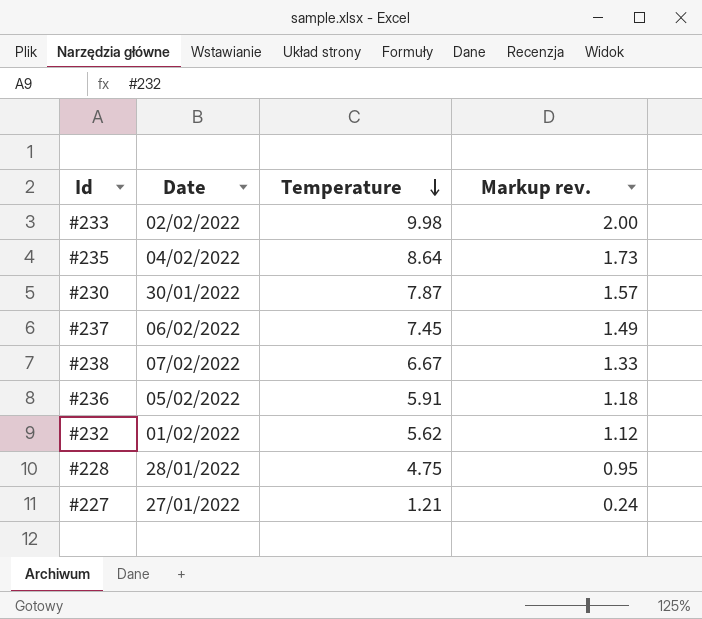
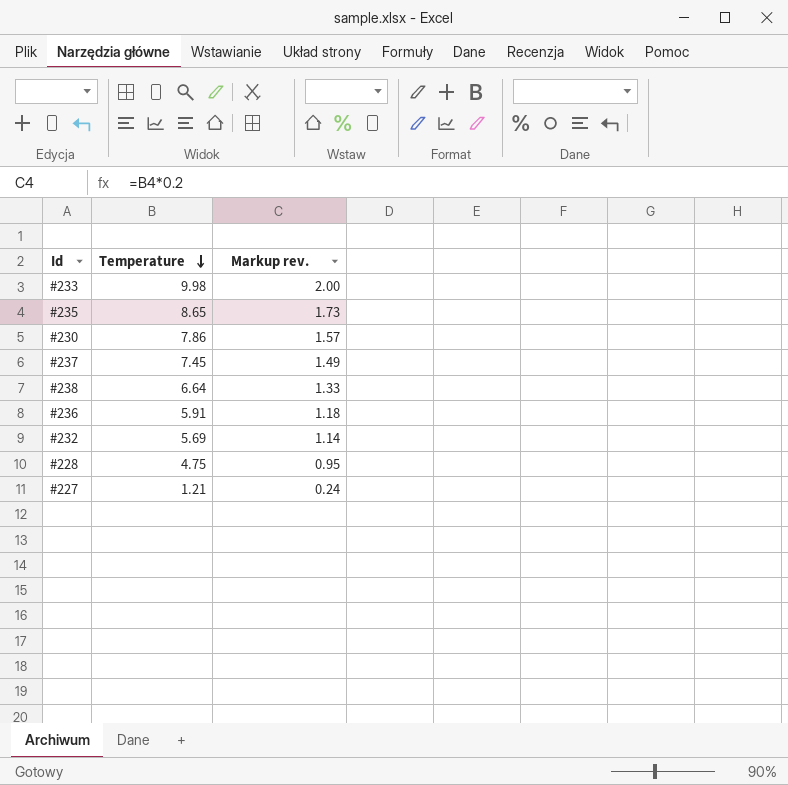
column Date | position: 2 -> none
#235 | Temperature: 8.64 -> 8.65
#230 | Temperature: 7.87 -> 7.86
#238 | Temperature: 6.67 -> 6.64
#232 | Temperature: 5.62 -> 5.69
#232 | Markup rev.: 1.12 -> 1.14

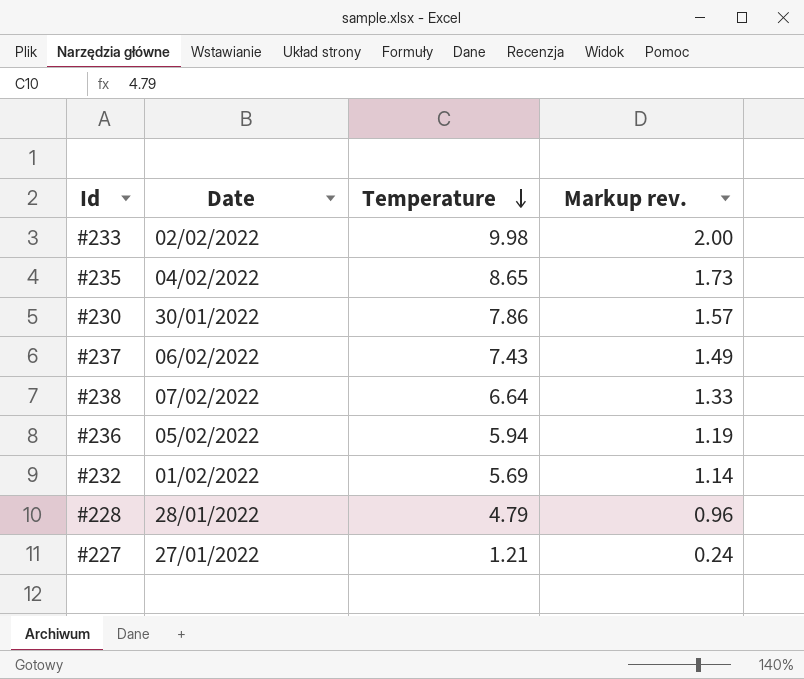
column Date | position: none -> 2
#237 | Temperature: 7.45 -> 7.43
#236 | Temperature: 5.91 -> 5.94
#236 | Markup rev.: 1.18 -> 1.19
#228 | Temperature: 4.75 -> 4.79
#228 | Markup rev.: 0.95 -> 0.96

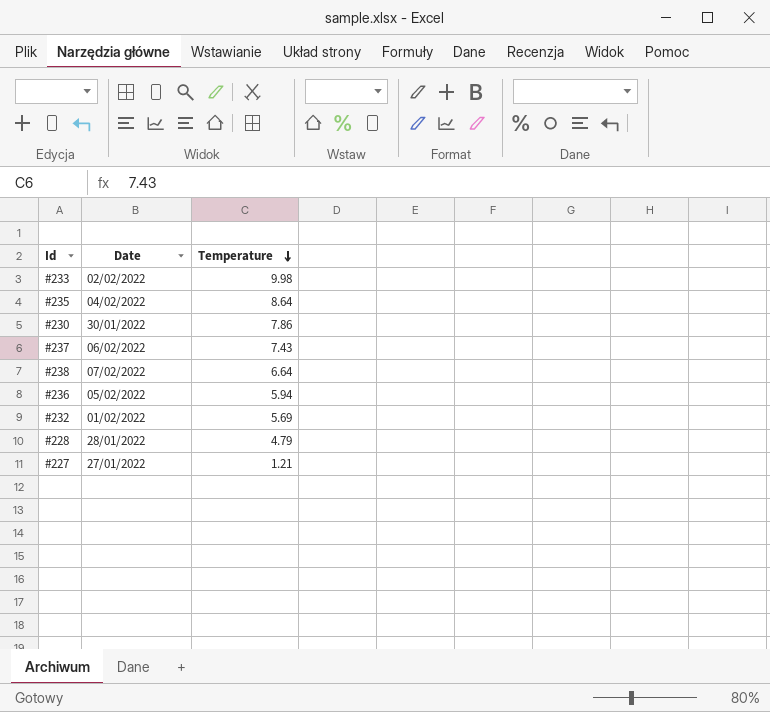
column Markup rev. | formula: [Temperature] * 0.2 -> none
#235 | Temperature: 8.65 -> 8.64

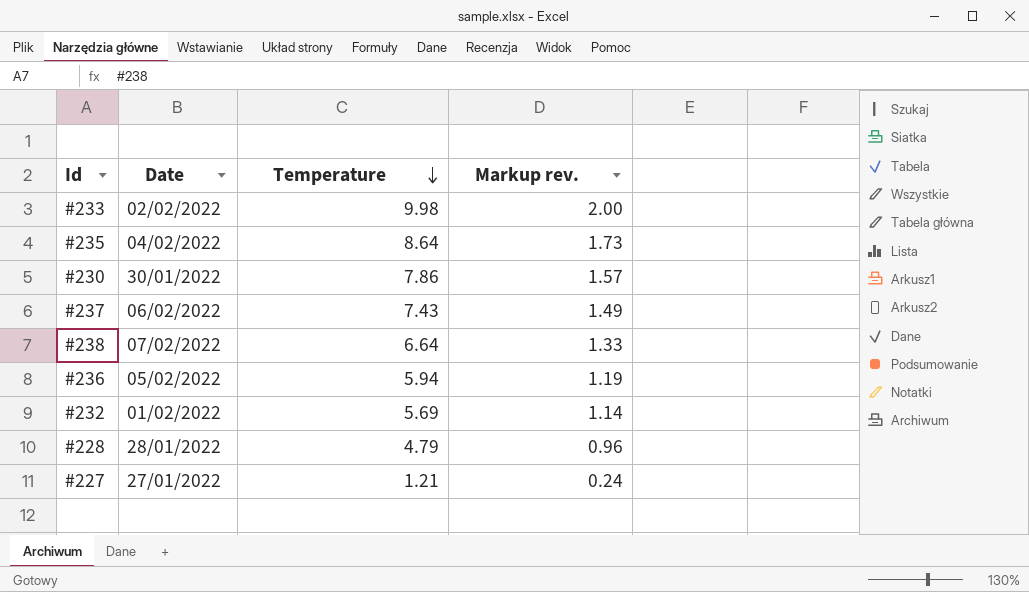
column Markup rev. | formula: none -> [Temperature] * 0.2

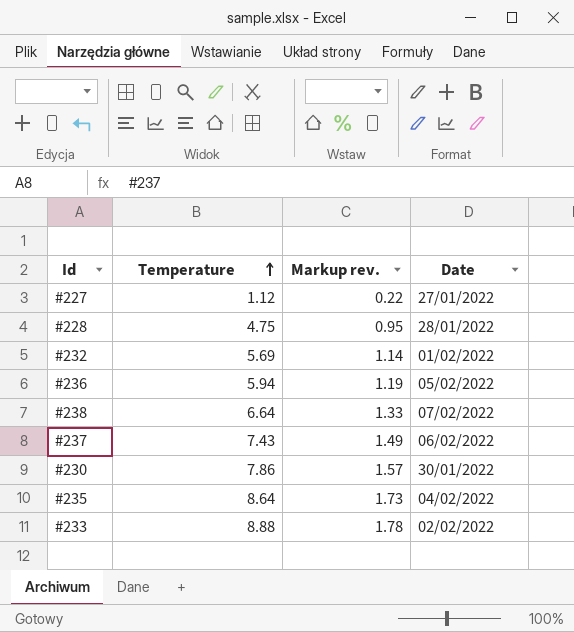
row order: Temperature descending -> Temperature ascending
column Date | position: 2 -> 4
#227 | Temperature: 1.21 -> 1.12
#227 | Markup rev.: 0.24 -> 0.22
#228 | Temperature: 4.79 -> 4.75
#228 | Markup rev.: 0.96 -> 0.95
#233 | Temperature: 9.98 -> 8.88
#233 | Markup rev.: 2.00 -> 1.78

